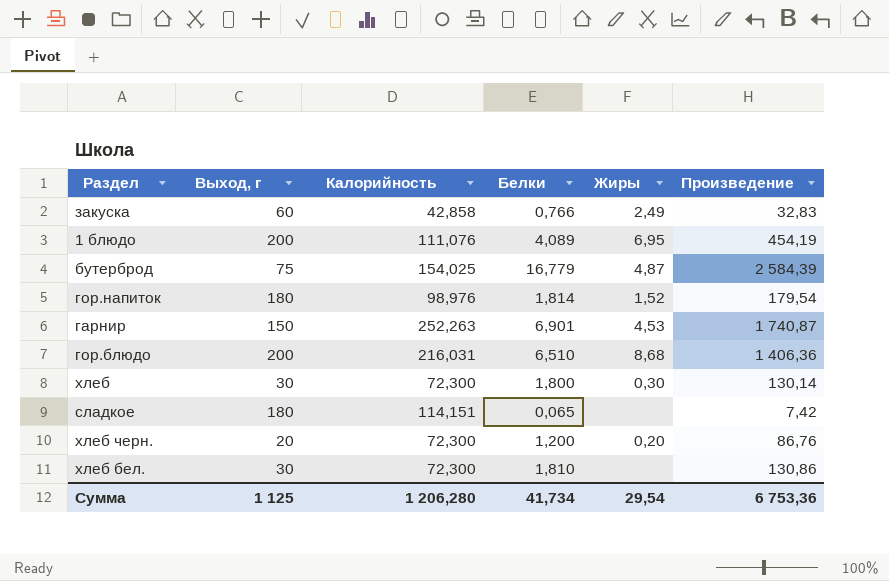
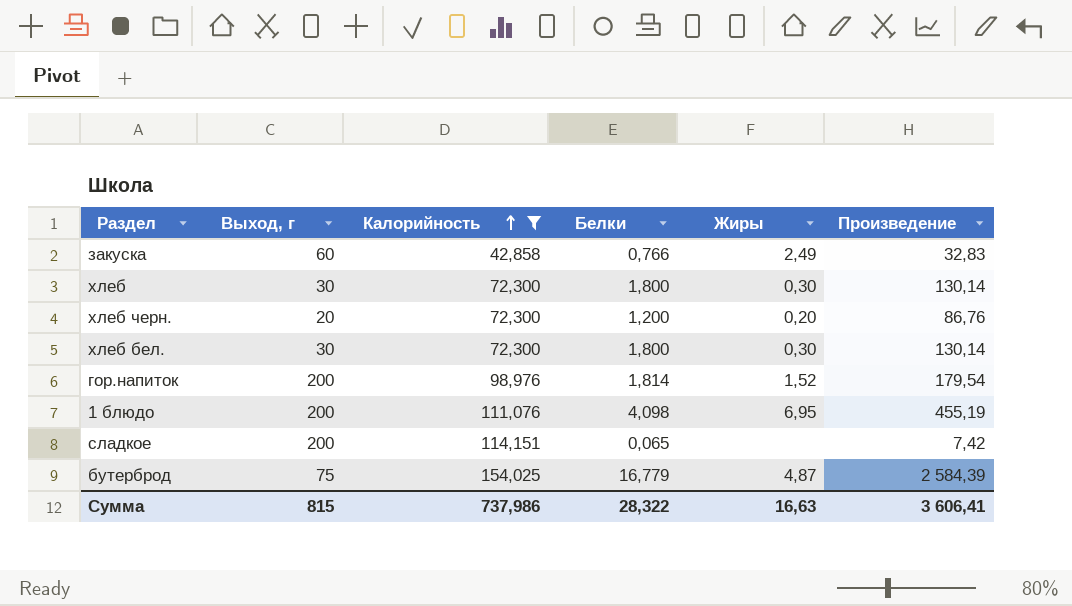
filter: none -> Калорийность <= 154,025
row order: none -> Калорийность ascending
хлеб бел. | Белки: 1,810 -> 1,800
хлеб бел. | Жиры: none -> 0,30
хлеб бел. | Произведение: 130,86 -> 130,14
гор.напиток | Выход, г: 180 -> 200
1 блюдо | Белки: 4,089 -> 4,098
1 блюдо | Произведение: 454,19 -> 455,19
сладкое | Выход, г: 180 -> 200
Сумма | Выход, г: 1 125 -> 815
Сумма | Калорийность: 1 206,280 -> 737,986
Сумма | Белки: 41,734 -> 28,322
Сумма | Жиры: 29,54 -> 16,63
Сумма | Произведение: 6 753,36 -> 3 606,41

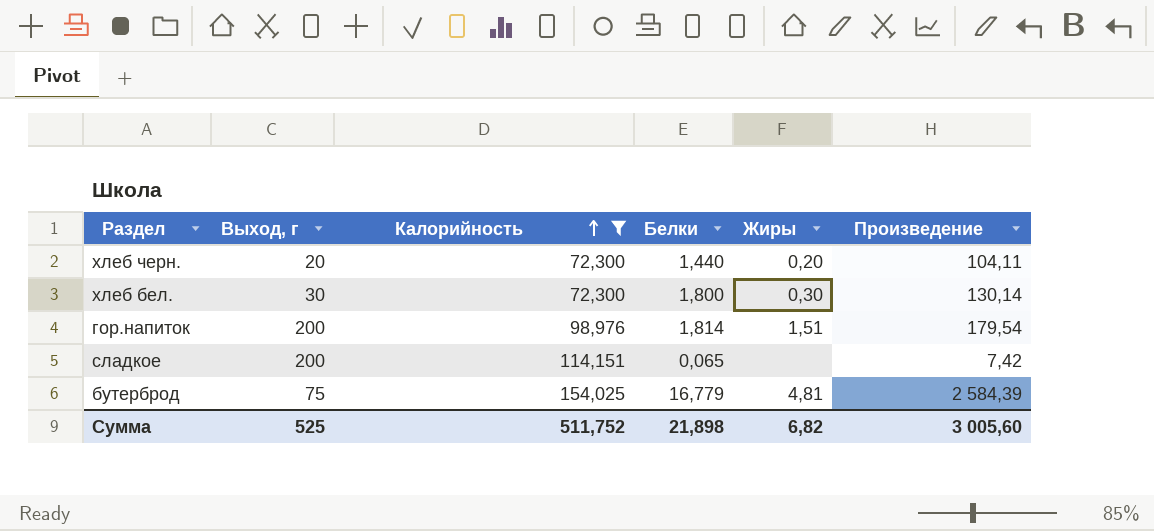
row закуска: 60 | 42,858 | 0,766 | 2,49 | 32,83 -> none
row хлеб: 30 | 72,300 | 1,800 | 0,30 | 130,14 -> none
row 1 блюдо: 200 | 111,076 | 4,098 | 6,95 | 455,19 -> none
хлеб черн. | Белки: 1,200 -> 1,440
хлеб черн. | Произведение: 86,76 -> 104,11
гор.напиток | Жиры: 1,52 -> 1,51
бутерброд | Жиры: 4,87 -> 4,81
Сумма | Выход, г: 815 -> 525
Сумма | Калорийность: 737,986 -> 511,752
Сумма | Белки: 28,322 -> 21,898
Сумма | Жиры: 16,63 -> 6,82
Сумма | Произведение: 3 606,41 -> 3 005,60

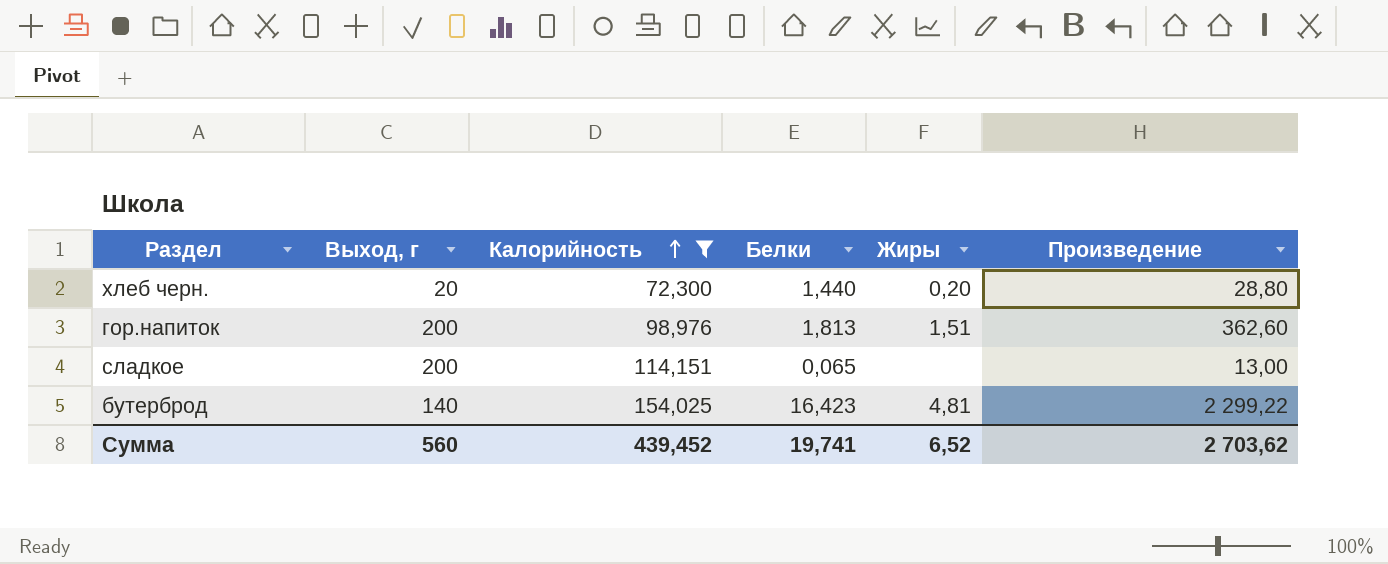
column Произведение | formula: [Калорийность] * [Белки] -> [Выход, г] * [Белки]
row хлеб бел.: 30 | 72,300 | 1,800 | 0,30 | 130,14 -> none
гор.напиток | Белки: 1,814 -> 1,813
бутерброд | Выход, г: 75 -> 140
бутерброд | Белки: 16,779 -> 16,423
Сумма | Выход, г: 525 -> 560
Сумма | Калорийность: 511,752 -> 439,452
Сумма | Белки: 21,898 -> 19,741
Сумма | Жиры: 6,82 -> 6,52
Сумма | Произведение: 3 005,60 -> 2 703,62

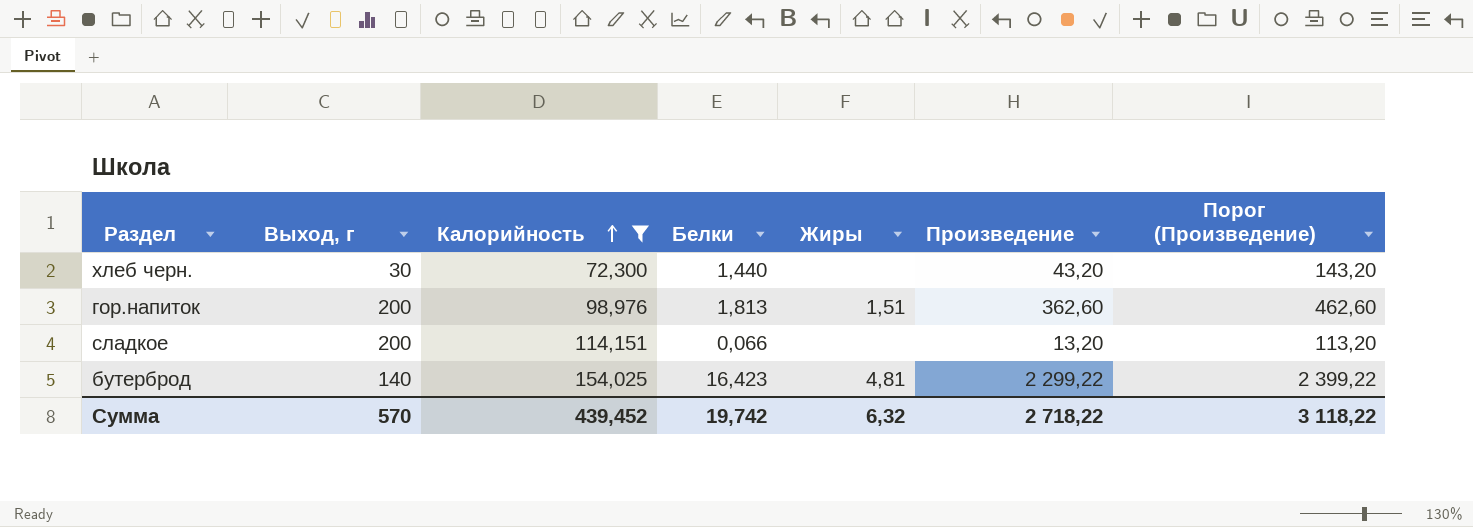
column Порог (Произведение) | formula: none -> [Произведение] + 100
хлеб черн. | Выход, г: 20 -> 30
хлеб черн. | Жиры: 0,20 -> none
хлеб черн. | Произведение: 28,80 -> 43,20
сладкое | Белки: 0,065 -> 0,066
сладкое | Произведение: 13,00 -> 13,20
Сумма | Выход, г: 560 -> 570
Сумма | Белки: 19,741 -> 19,742
Сумма | Жиры: 6,52 -> 6,32
Сумма | Произведение: 2 703,62 -> 2 718,22

